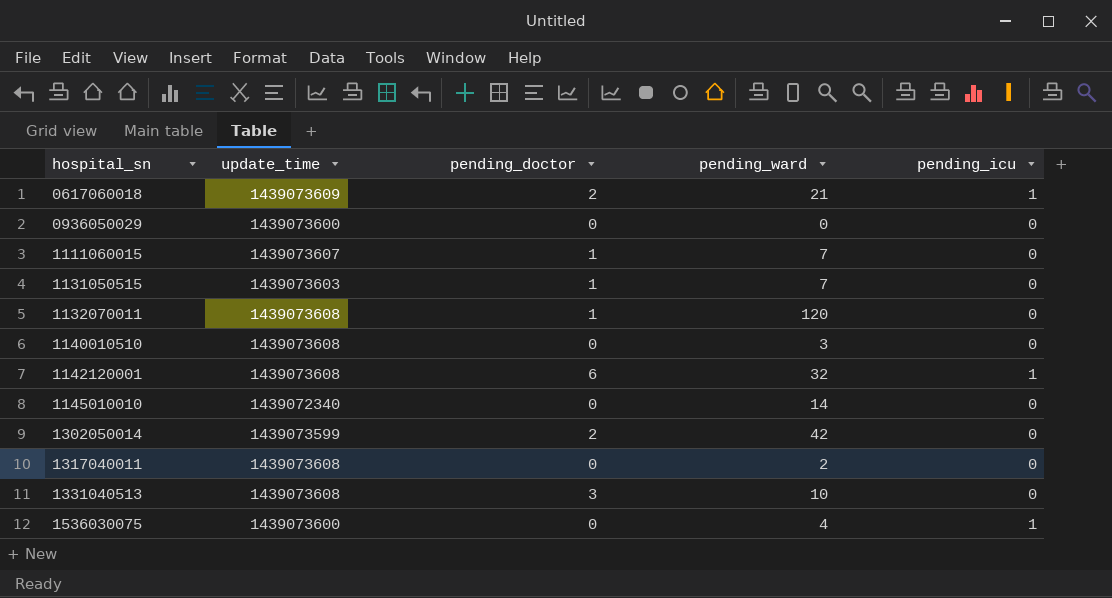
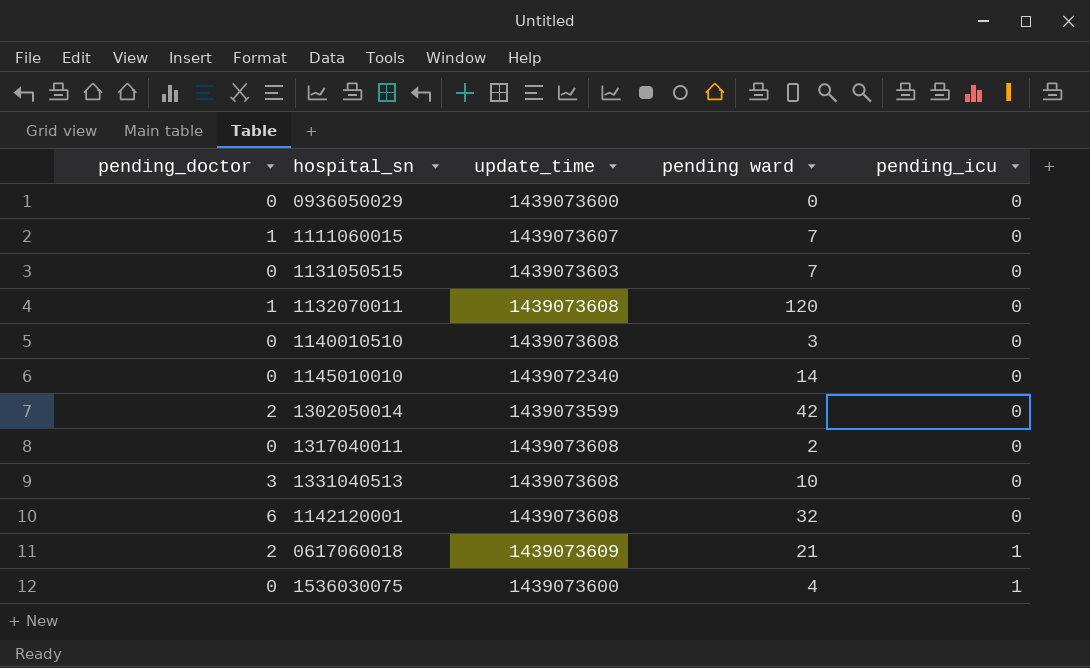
row order: hospital_sn ascending -> pending_icu ascending
column pending_doctor | position: 3 -> 1
column name: pending_ward -> pending ward
1131050515 | pending_doctor: 1 -> 0
1142120001 | pending_icu: 1 -> 0

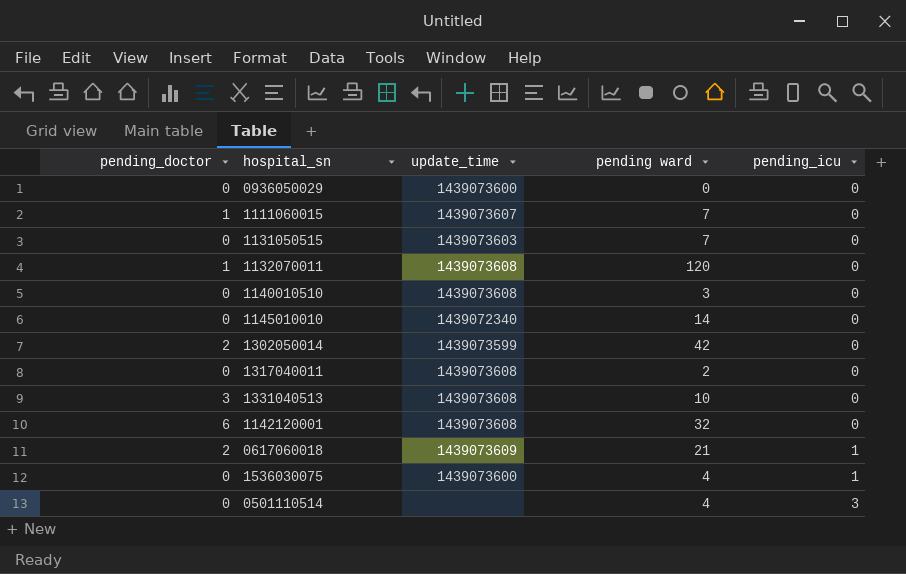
row 0501110514: none -> 0 | none | 4 | 3

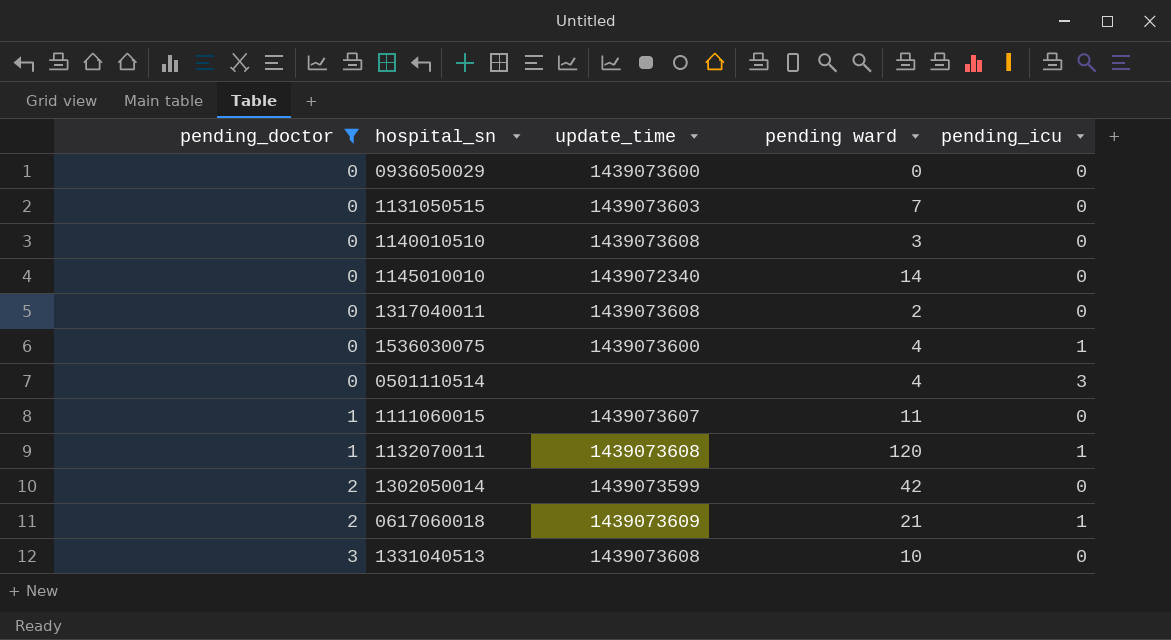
filter: none -> pending_doctor != 6
row order: pending_icu ascending -> pending_doctor ascending
1111060015 | pending ward: 7 -> 11
1132070011 | pending_icu: 0 -> 1

